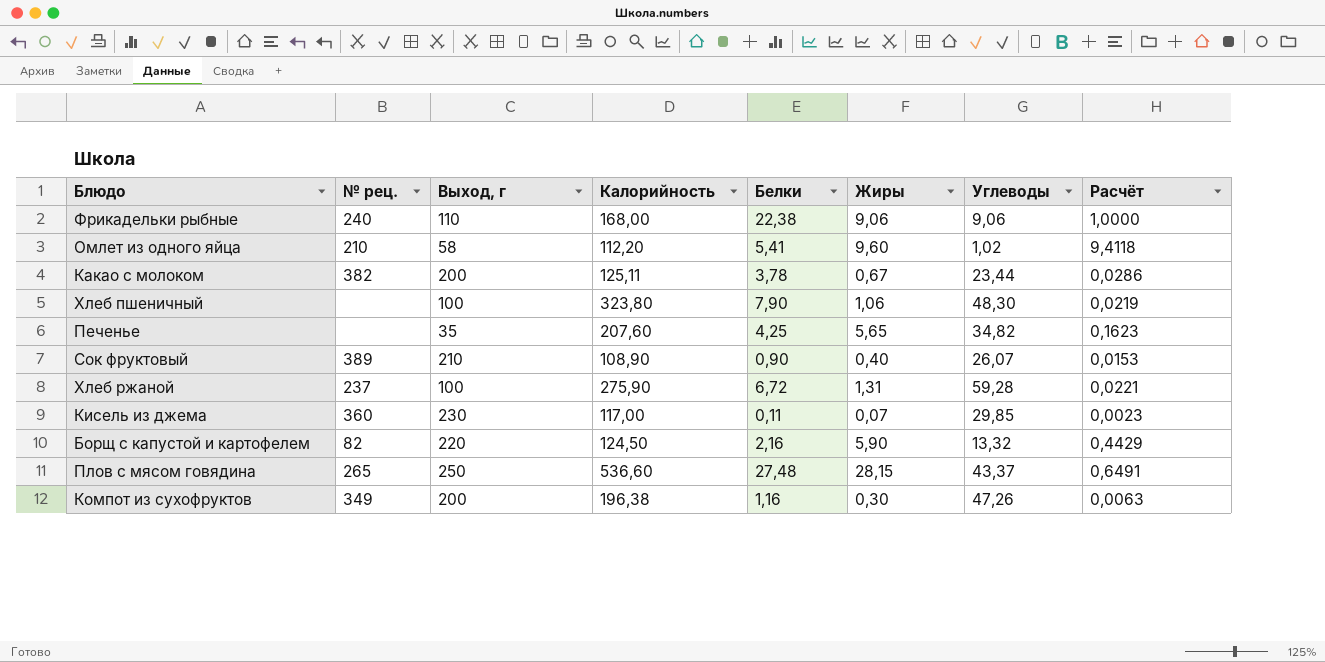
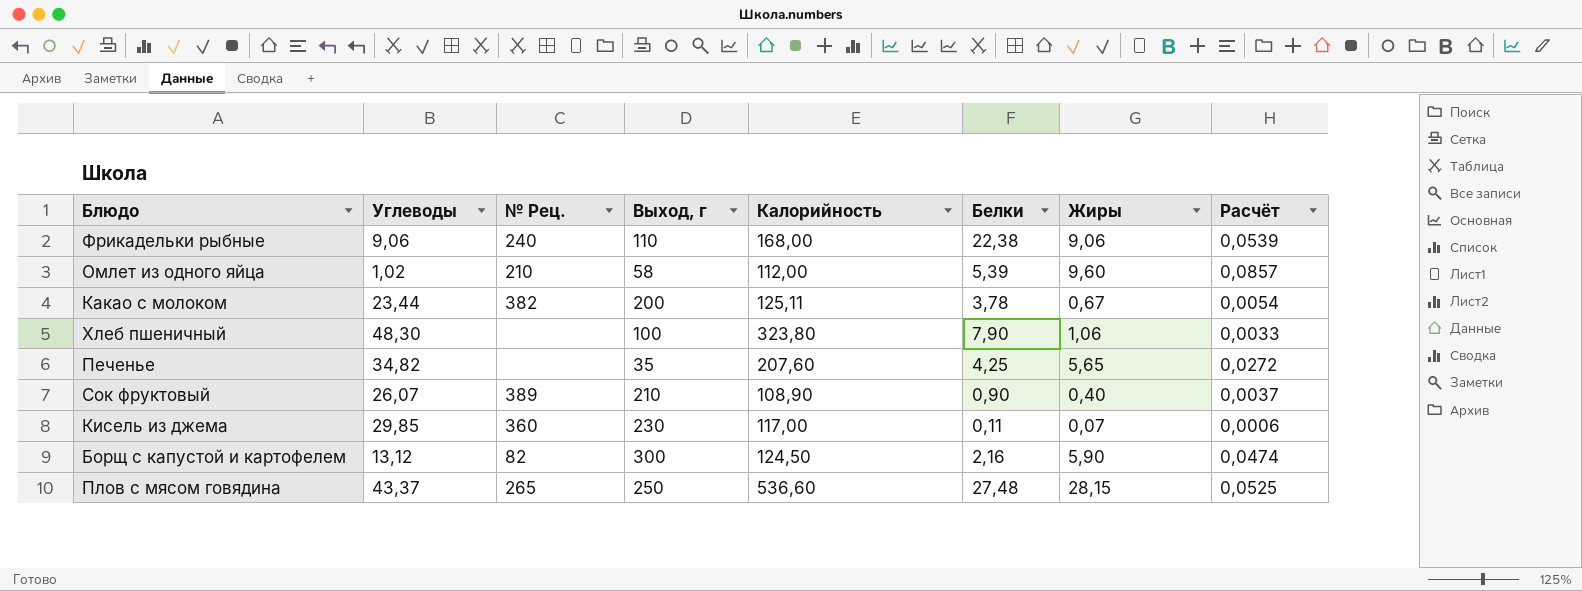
column Углеводы | position: 7 -> 2
column name: № рец. -> № Рец.
column Расчёт | formula: [Жиры] / [Углеводы] -> [Жиры] / [Калорийность]
row Хлеб ржаной: 237 | 100 | 275,90 | 6,72 | 1,31 | 59,28 | 0,0221 -> none
row Компот из сухофруктов: 349 | 200 | 196,38 | 1,16 | 0,30 | 47,26 | 0,0063 -> none
Омлет из одного яйца | Калорийность: 112,20 -> 112,00
Омлет из одного яйца | Белки: 5,41 -> 5,39
Борщ с капустой и картофелем | Углеводы: 13,32 -> 13,12
Борщ с капустой и картофелем | Выход, г: 220 -> 300

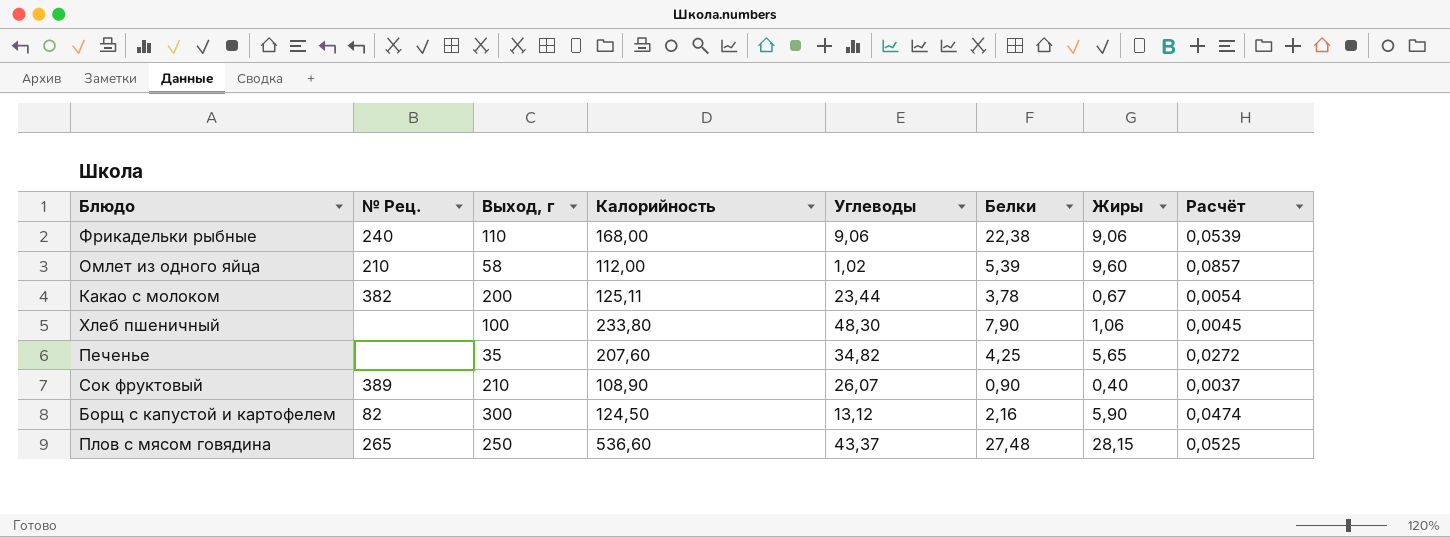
column Углеводы | position: 2 -> 5
row Кисель из джема: 29,85 | 360 | 230 | 117,00 | 0,11 | 0,07 | 0,0006 -> none
Хлеб пшеничный | Калорийность: 323,80 -> 233,80
Хлеб пшеничный | Расчёт: 0,0033 -> 0,0045

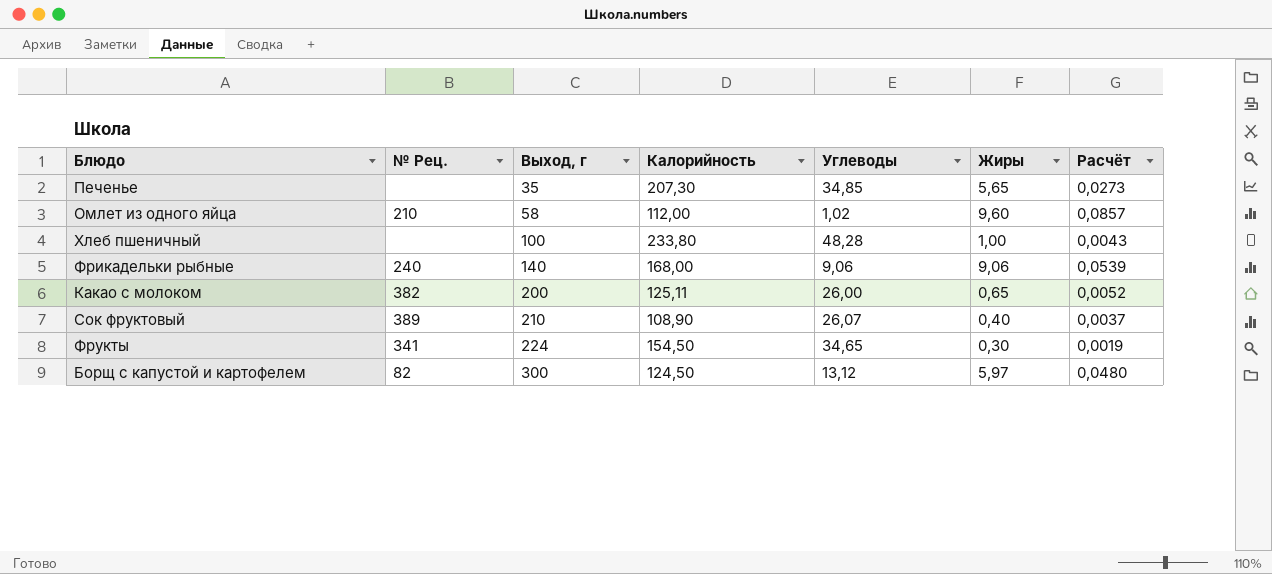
row order: none -> Выход, г ascending
column Белки | position: 6 -> none
row Плов с мясом говядина: 265 | 250 | 536,60 | 43,37 | 27,48 | 28,15 | 0,0525 -> none
Печенье | Калорийность: 207,60 -> 207,30
Печенье | Углеводы: 34,82 -> 34,85
Печенье | Расчёт: 0,0272 -> 0,0273
Хлеб пшеничный | Углеводы: 48,30 -> 48,28
Хлеб пшеничный | Жиры: 1,06 -> 1,00
Хлеб пшеничный | Расчёт: 0,0045 -> 0,0043
Фрикадельки рыбные | Выход, г: 110 -> 140
Какао с молоком | Углеводы: 23,44 -> 26,00
Какао с молоком | Жиры: 0,67 -> 0,65
Какао с молоком | Расчёт: 0,0054 -> 0,0052
row Фрукты: none -> 341 | 224 | 154,50 | 34,65 | 0,30 | 0,0019
Борщ с капустой и картофелем | Жиры: 5,90 -> 5,97
Борщ с капустой и картофелем | Расчёт: 0,0474 -> 0,0480

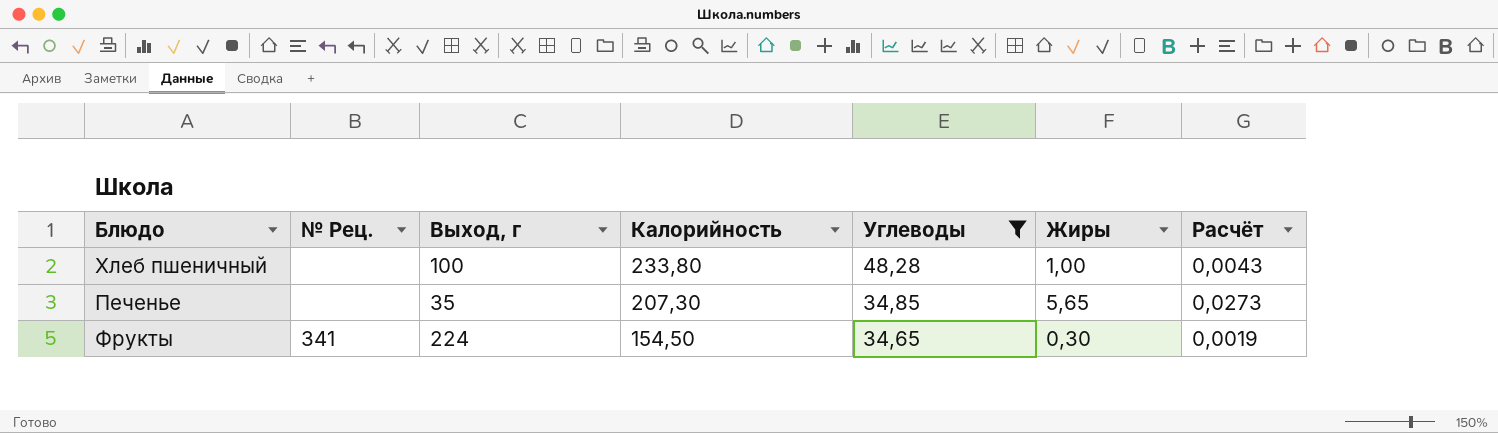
filter: none -> Углеводы >= 34,65
row order: Выход, г ascending -> Калорийность descending

